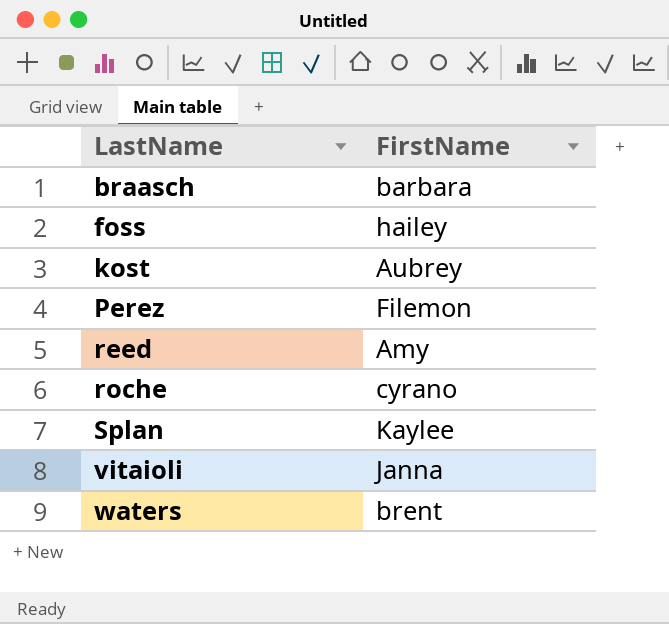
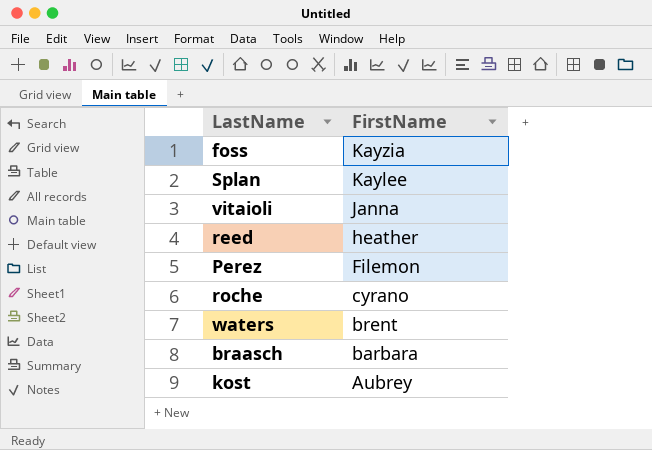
row order: LastName ascending -> FirstName descending
foss | FirstName: hailey -> Kayzia
reed | FirstName: Amy -> heather

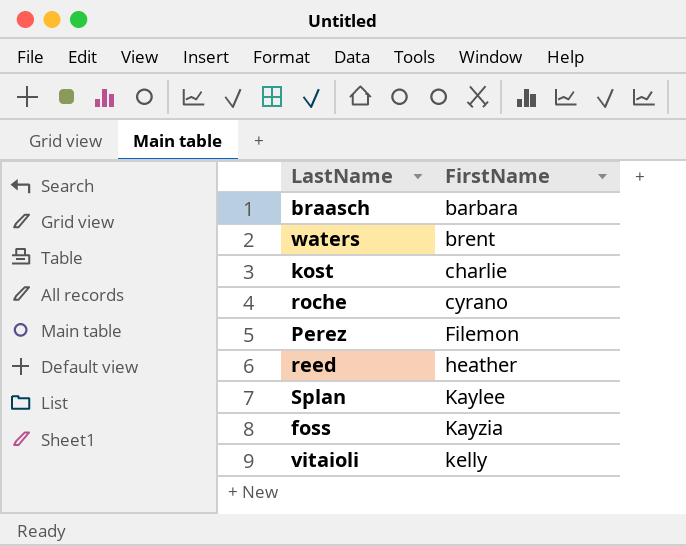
row order: FirstName descending -> FirstName ascending
kost | FirstName: Aubrey -> charlie
vitaioli | FirstName: Janna -> kelly

